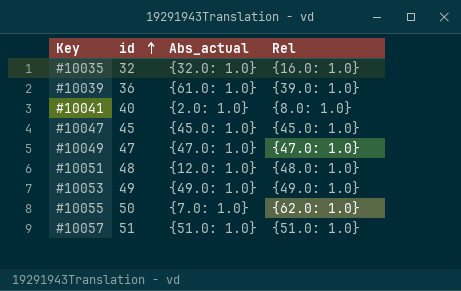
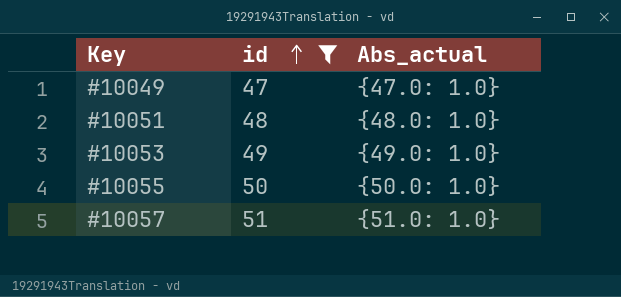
filter: none -> id >= 47
column Rel | position: 4 -> none
#10051 | Abs_actual: {12.0: 1.0} -> {48.0: 1.0}
#10055 | Abs_actual: {7.0: 1.0} -> {50.0: 1.0}

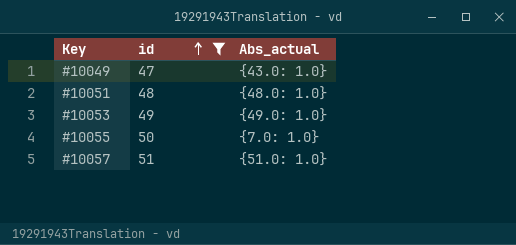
#10049 | Abs_actual: {47.0: 1.0} -> {43.0: 1.0}
#10055 | Abs_actual: {50.0: 1.0} -> {7.0: 1.0}

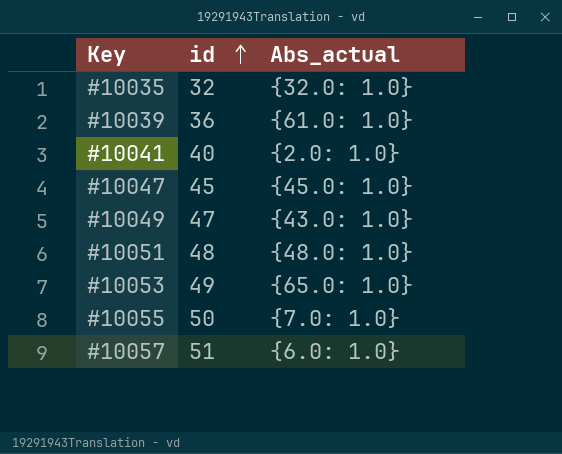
filter: id >= 47 -> none
#10053 | Abs_actual: {49.0: 1.0} -> {65.0: 1.0}
#10057 | Abs_actual: {51.0: 1.0} -> {6.0: 1.0}

